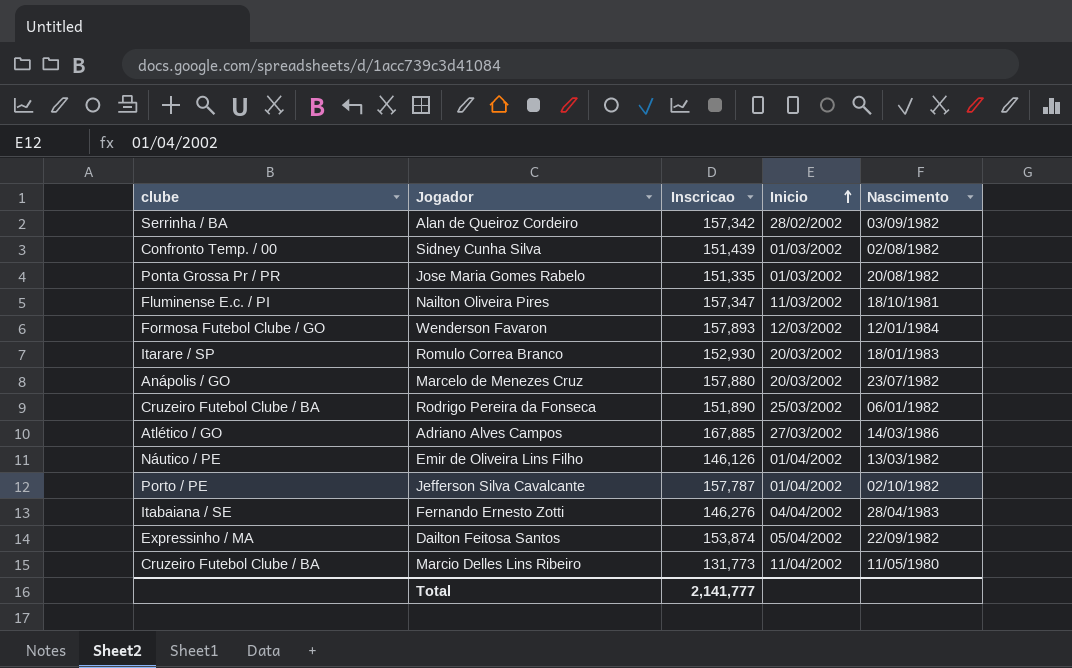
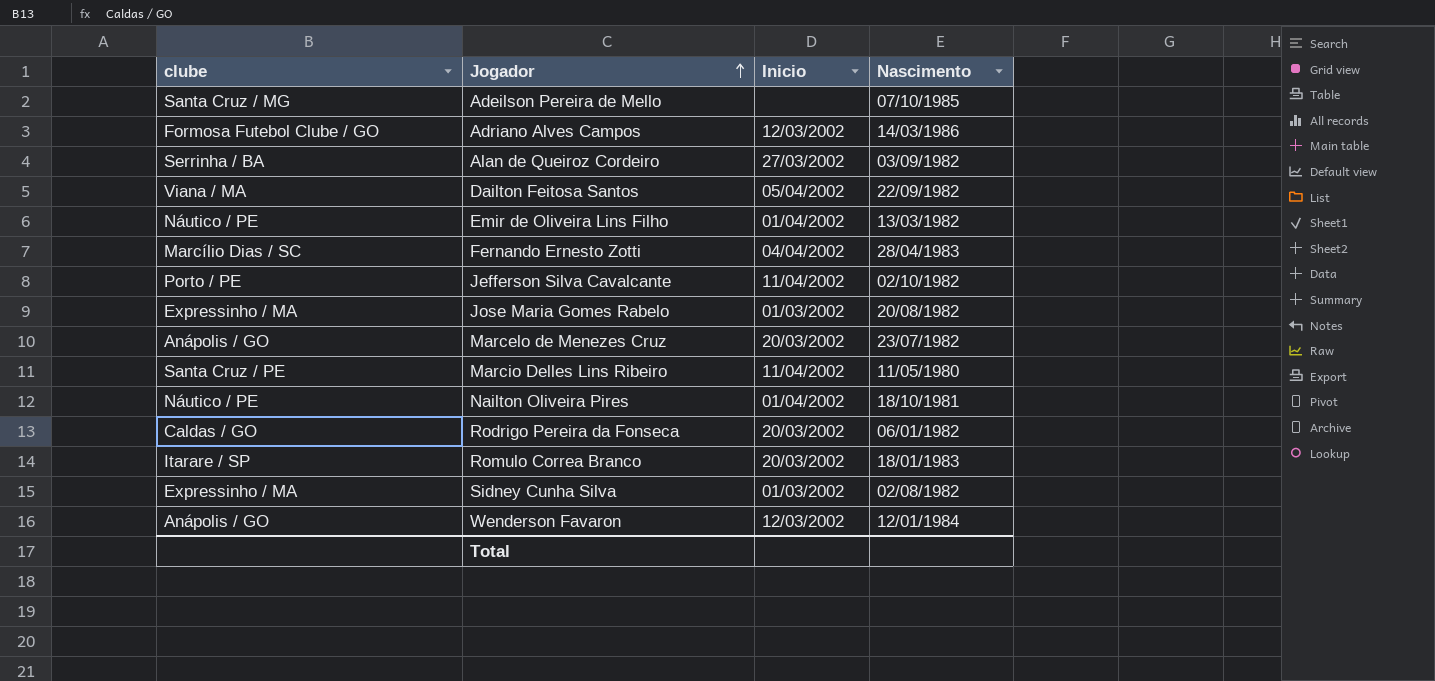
row order: Inicio ascending -> Jogador ascending
column Inscricao | position: 3 -> none
row Adeilson Pereira de Mello: none -> Santa Cruz / MG | none | 07/10/1985
Adriano Alves Campos | clube: Atlético / GO -> Formosa Futebol Clube / GO
Adriano Alves Campos | Inicio: 27/03/2002 -> 12/03/2002
Alan de Queiroz Cordeiro | Inicio: 28/02/2002 -> 27/03/2002
Dailton Feitosa Santos | clube: Expressinho / MA -> Viana / MA
Fernando Ernesto Zotti | clube: Itabaiana / SE -> Marcílio Dias / SC
Jefferson Silva Cavalcante | Inicio: 01/04/2002 -> 11/04/2002
Jose Maria Gomes Rabelo | clube: Ponta Grossa Pr / PR -> Expressinho / MA
Marcio Delles Lins Ribeiro | clube: Cruzeiro Futebol Clube / BA -> Santa Cruz / PE
Nailton Oliveira Pires | clube: Fluminense E.c. / PI -> Náutico / PE
Nailton Oliveira Pires | Inicio: 11/03/2002 -> 01/04/2002
Rodrigo Pereira da Fonseca | clube: Cruzeiro Futebol Clube / BA -> Caldas / GO
Rodrigo Pereira da Fonseca | Inicio: 25/03/2002 -> 20/03/2002
Sidney Cunha Silva | clube: Confronto Temp. / 00 -> Expressinho / MA
Wenderson Favaron | clube: Formosa Futebol Clube / GO -> Anápolis / GO

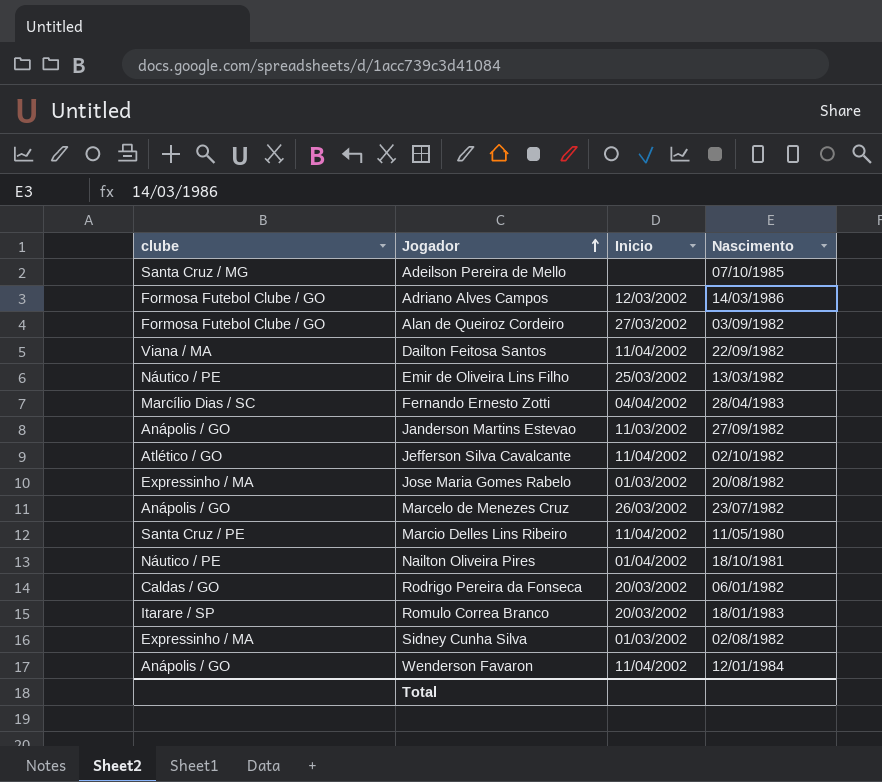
Alan de Queiroz Cordeiro | clube: Serrinha / BA -> Formosa Futebol Clube / GO
Dailton Feitosa Santos | Inicio: 05/04/2002 -> 11/04/2002
Emir de Oliveira Lins Filho | Inicio: 01/04/2002 -> 25/03/2002
row Janderson Martins Estevao: none -> Anápolis / GO | 11/03/2002 | 27/09/1982
Jefferson Silva Cavalcante | clube: Porto / PE -> Atlético / GO
Marcelo de Menezes Cruz | Inicio: 20/03/2002 -> 26/03/2002
Wenderson Favaron | Inicio: 12/03/2002 -> 11/04/2002

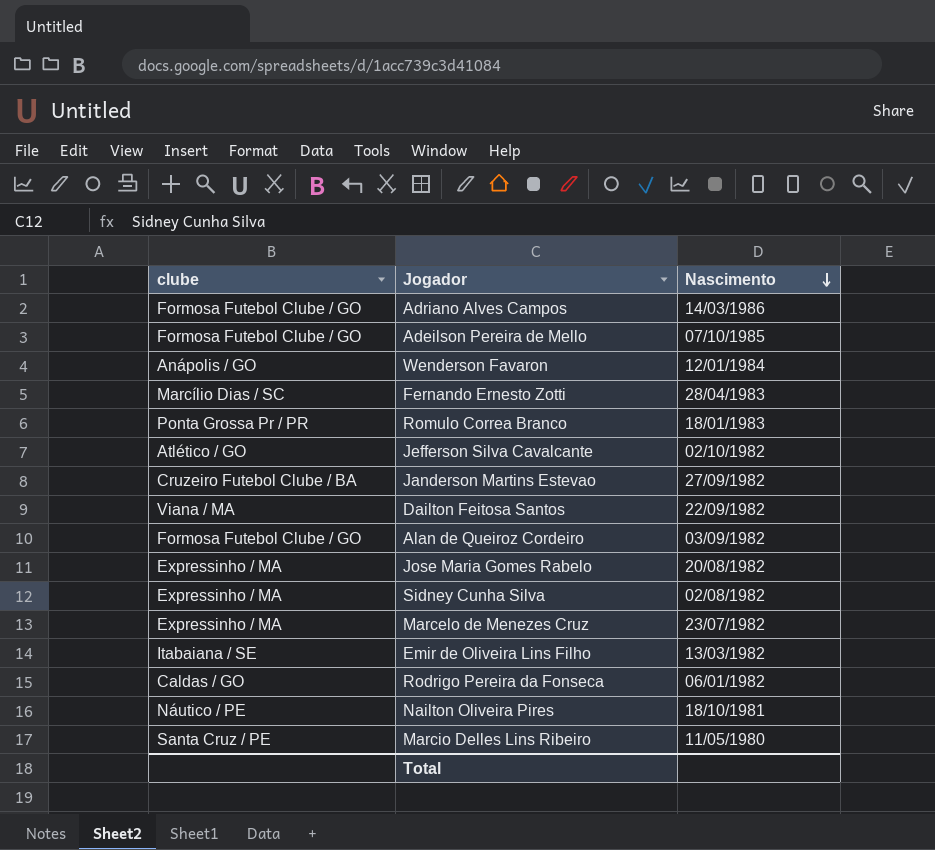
row order: Jogador ascending -> Nascimento descending
column Inicio | position: 3 -> none
Adeilson Pereira de Mello | clube: Santa Cruz / MG -> Formosa Futebol Clube / GO
Romulo Correa Branco | clube: Itarare / SP -> Ponta Grossa Pr / PR
Janderson Martins Estevao | clube: Anápolis / GO -> Cruzeiro Futebol Clube / BA
Marcelo de Menezes Cruz | clube: Anápolis / GO -> Expressinho / MA
Emir de Oliveira Lins Filho | clube: Náutico / PE -> Itabaiana / SE

